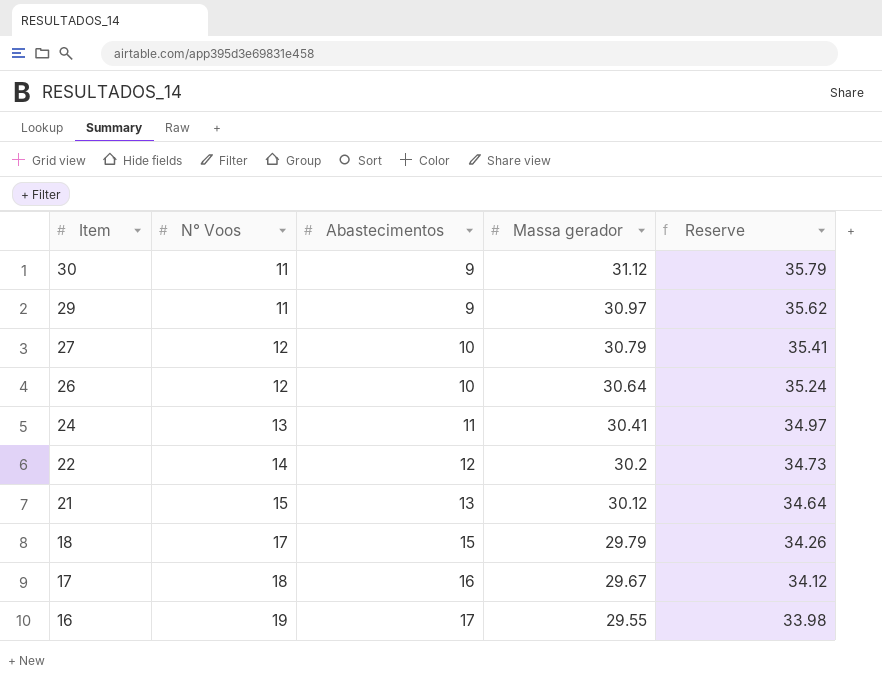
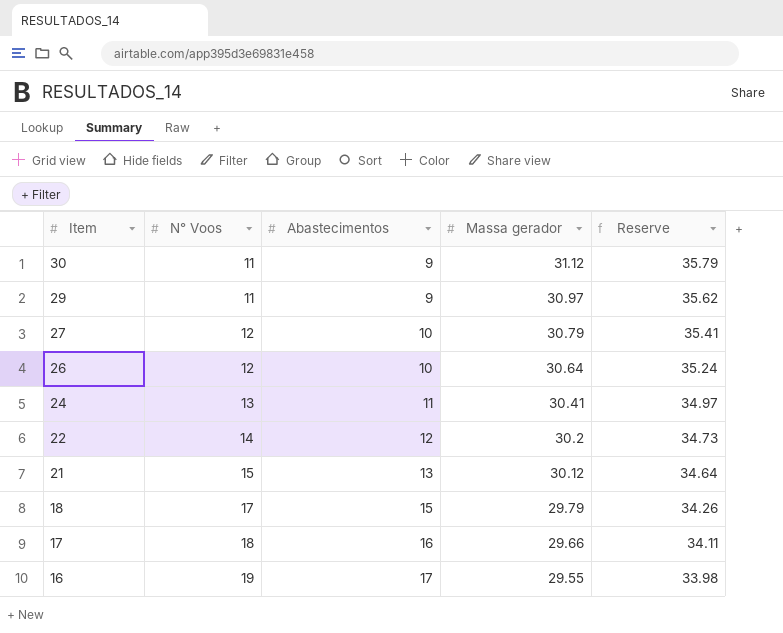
17 | Massa gerador: 29.67 -> 29.66
17 | Reserve: 34.12 -> 34.11

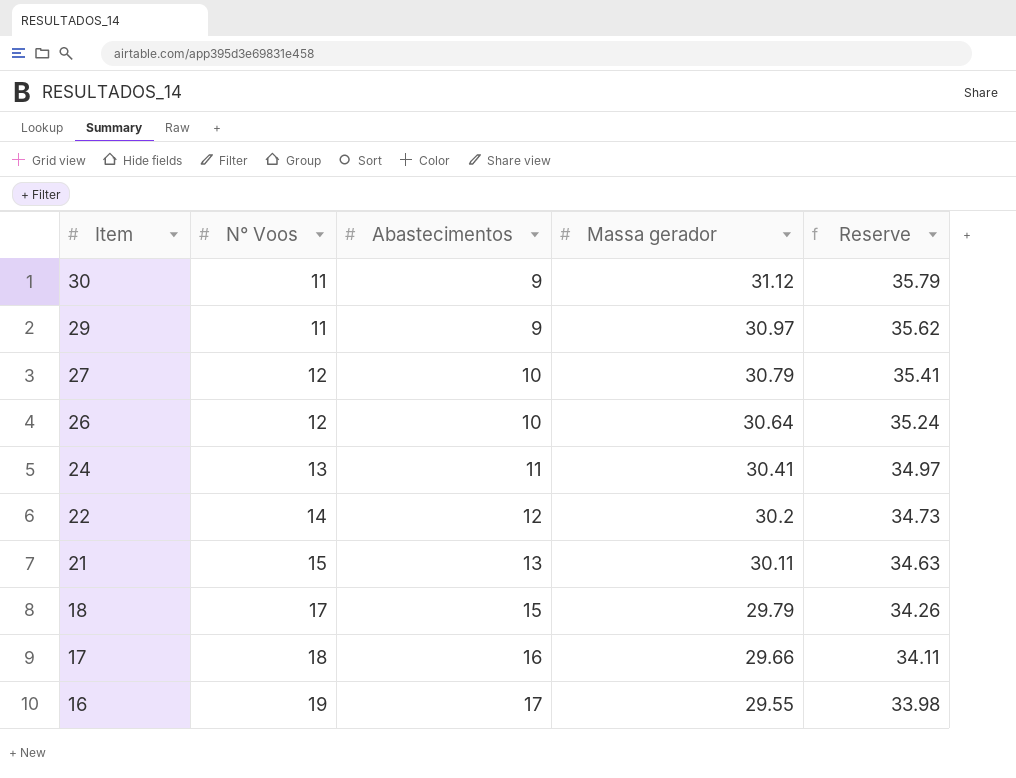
21 | Massa gerador: 30.12 -> 30.11
21 | Reserve: 34.64 -> 34.63

